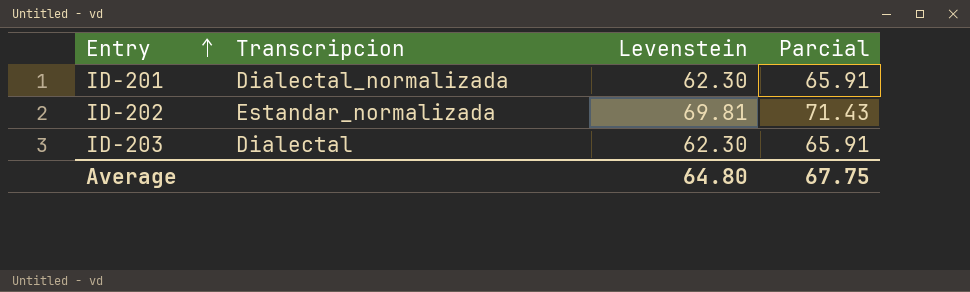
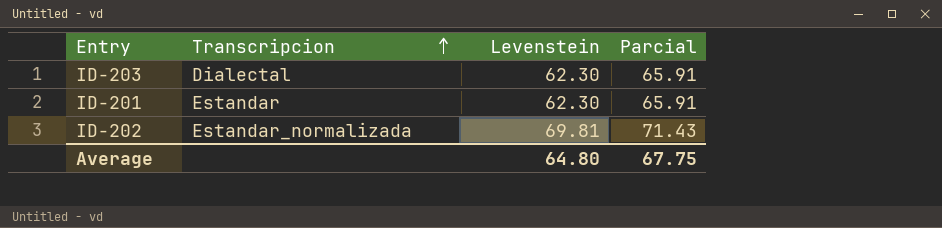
row order: Entry ascending -> Transcripcion ascending
ID-201 | Transcripcion: Dialectal_normalizada -> Estandar

